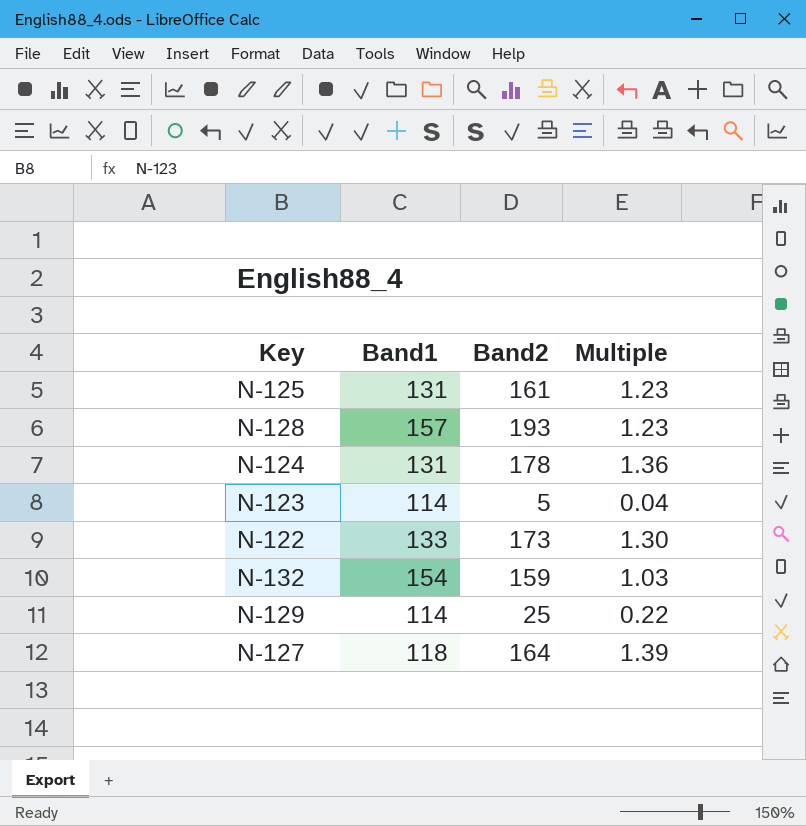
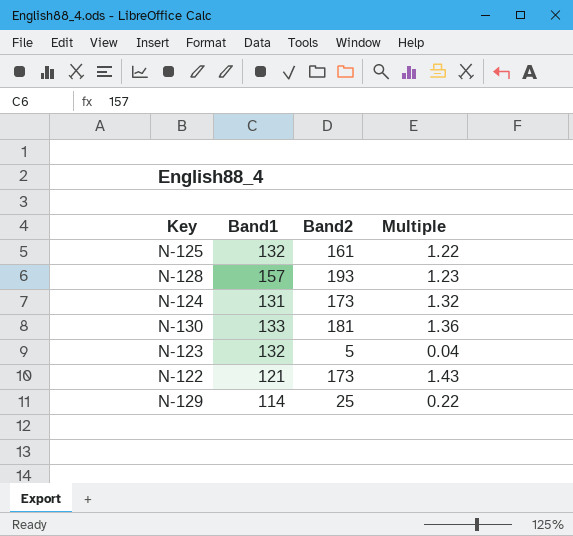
row N-132: 154 | 159 | 1.03 -> none
row N-127: 118 | 164 | 1.39 -> none
N-125 | Band1: 131 -> 132
N-125 | Multiple: 1.23 -> 1.22
N-124 | Band2: 178 -> 173
N-124 | Multiple: 1.36 -> 1.32
row N-130: none -> 133 | 181 | 1.36
N-123 | Band1: 114 -> 132
N-122 | Band1: 133 -> 121
N-122 | Multiple: 1.30 -> 1.43

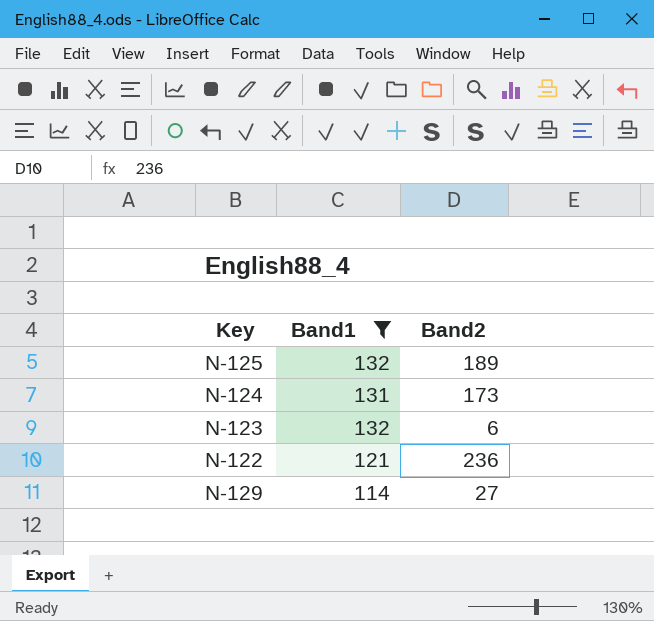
filter: none -> Band1 <= 132
column Multiple | formula: [Band2] / [Band1] -> none
N-125 | Band2: 161 -> 189
N-123 | Band2: 5 -> 6
N-122 | Band2: 173 -> 236
N-129 | Band2: 25 -> 27

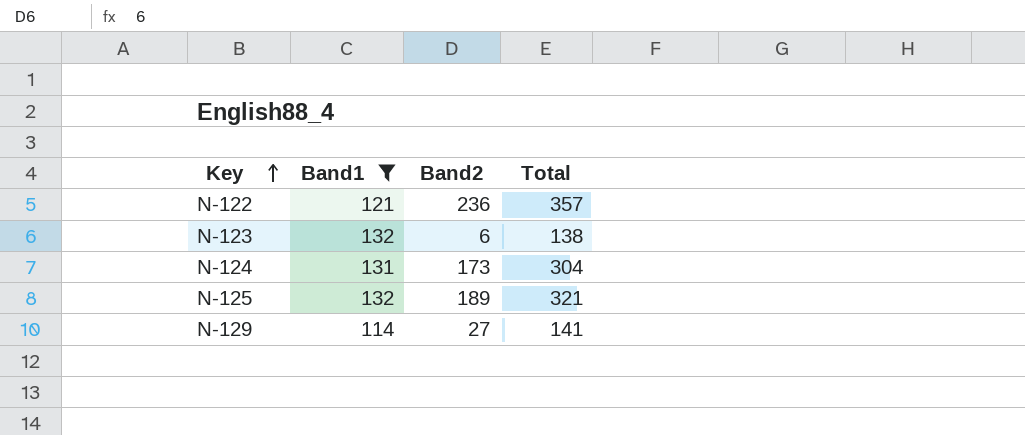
row order: none -> Key ascending
column Total | formula: none -> [Band1] + [Band2]

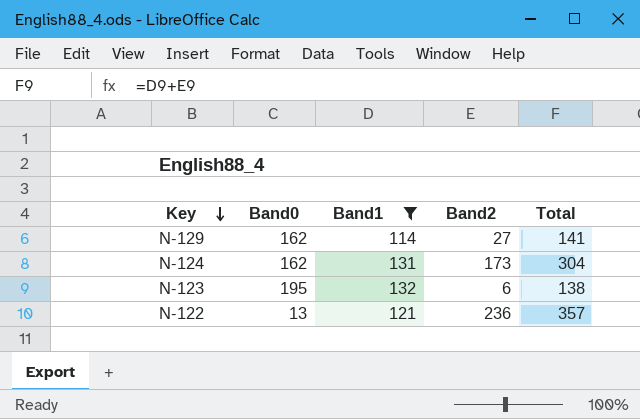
row order: Key ascending -> Key descending
column Band0 | position: none -> 2
row N-125: 132 | 189 | 321 -> none

